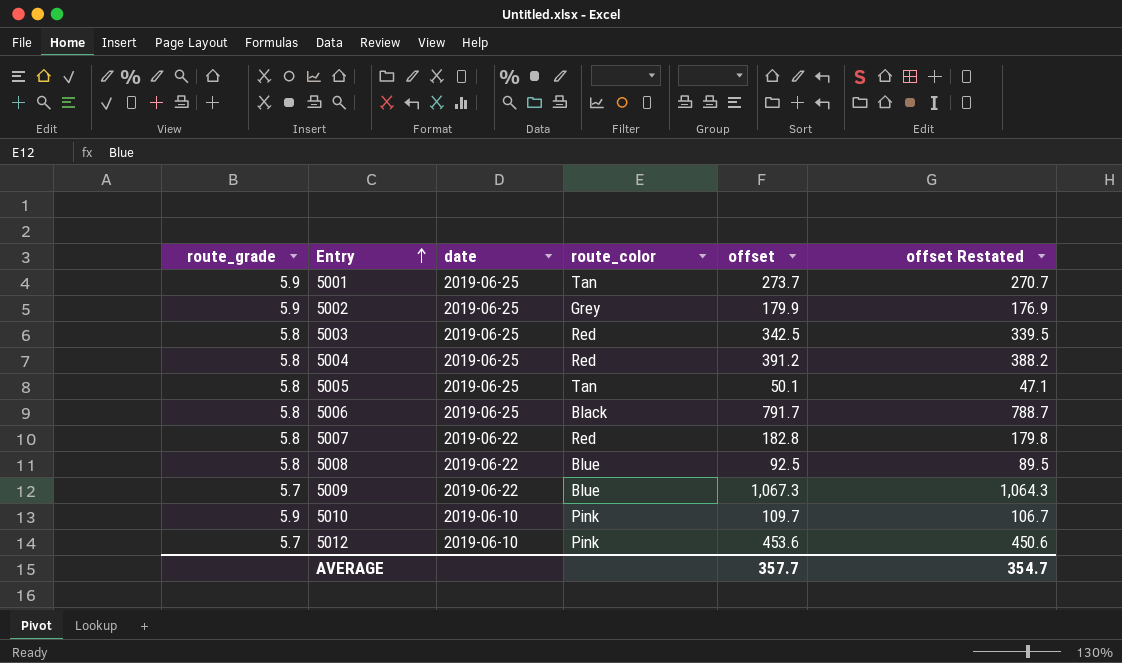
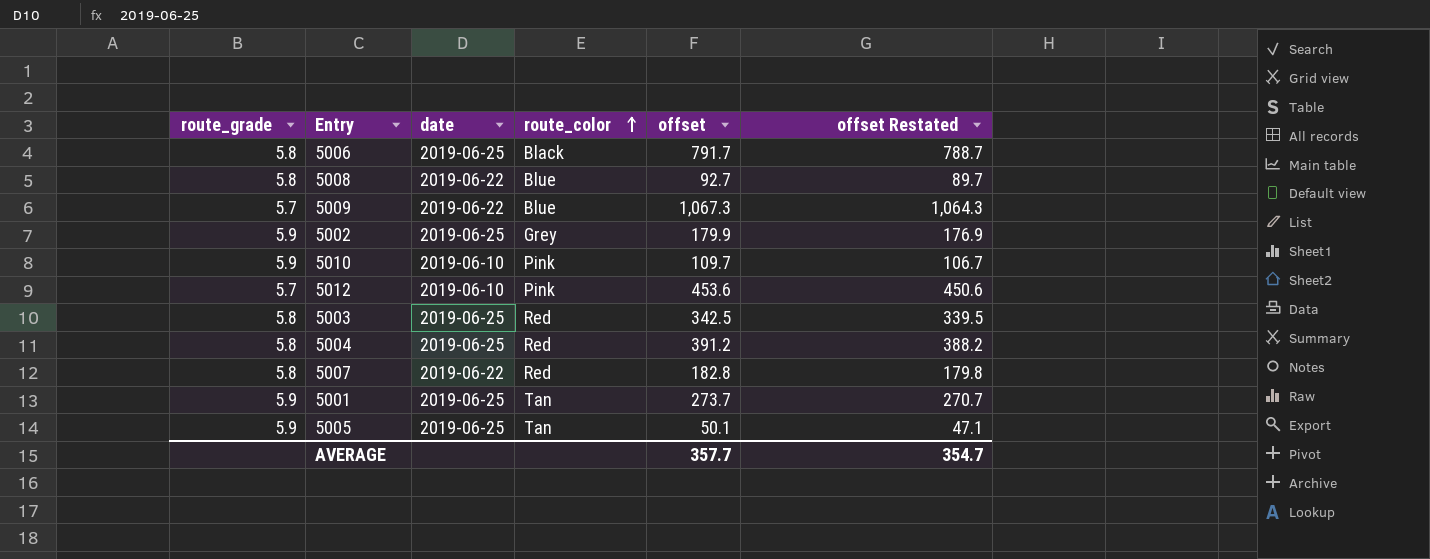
row order: Entry ascending -> route_color ascending
5008 | offset: 92.5 -> 92.7
5008 | offset Restated: 89.5 -> 89.7
5005 | route_grade: 5.8 -> 5.9

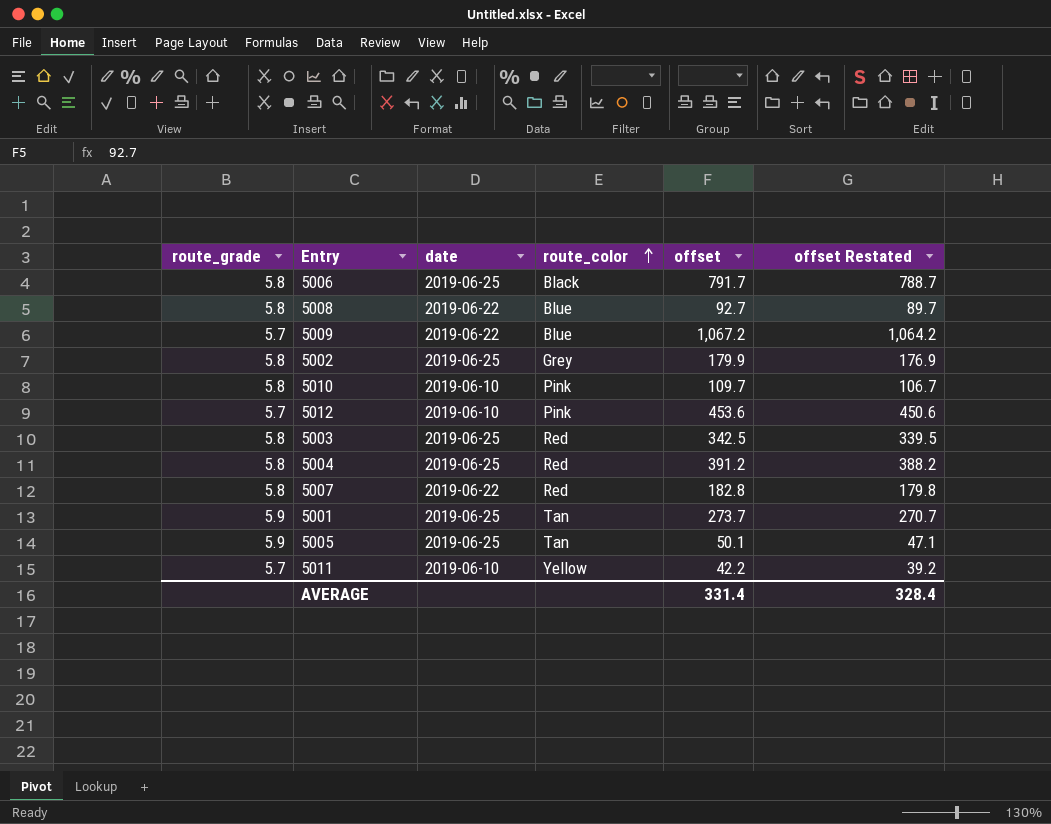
5009 | offset: 1,067.3 -> 1,067.2
5009 | offset Restated: 1,064.3 -> 1,064.2
5002 | route_grade: 5.9 -> 5.8
5010 | route_grade: 5.9 -> 5.8
row 5011: none -> 5.7 | 2019-06-10 | Yellow | 42.2 | 39.2
AVERAGE | offset: 357.7 -> 331.4
AVERAGE | offset Restated: 354.7 -> 328.4

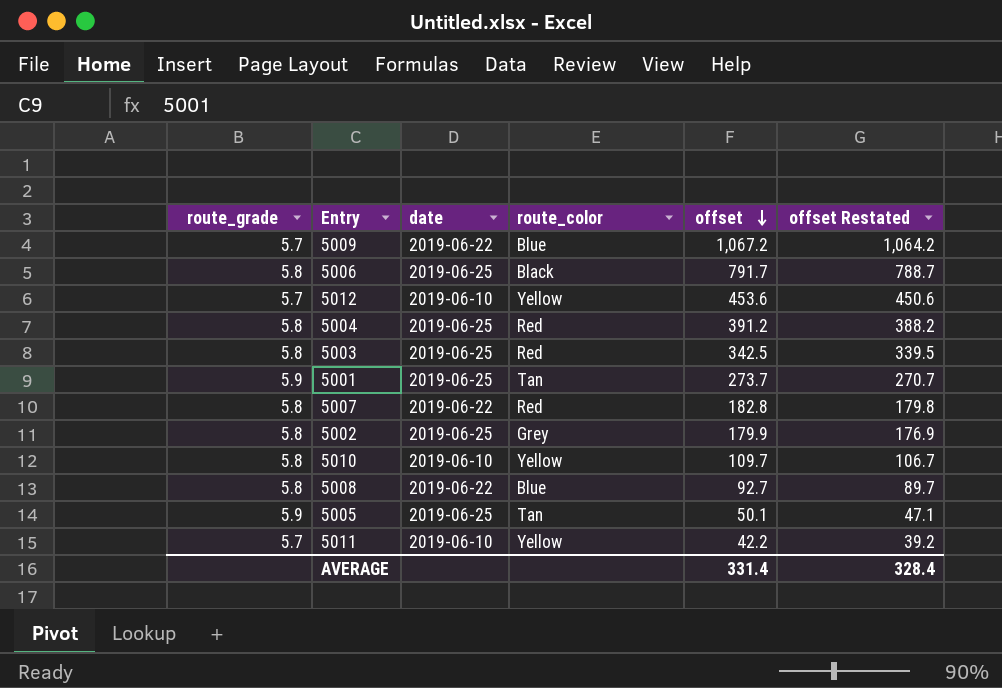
row order: route_color ascending -> offset descending
5012 | route_color: Pink -> Yellow
5010 | route_color: Pink -> Yellow

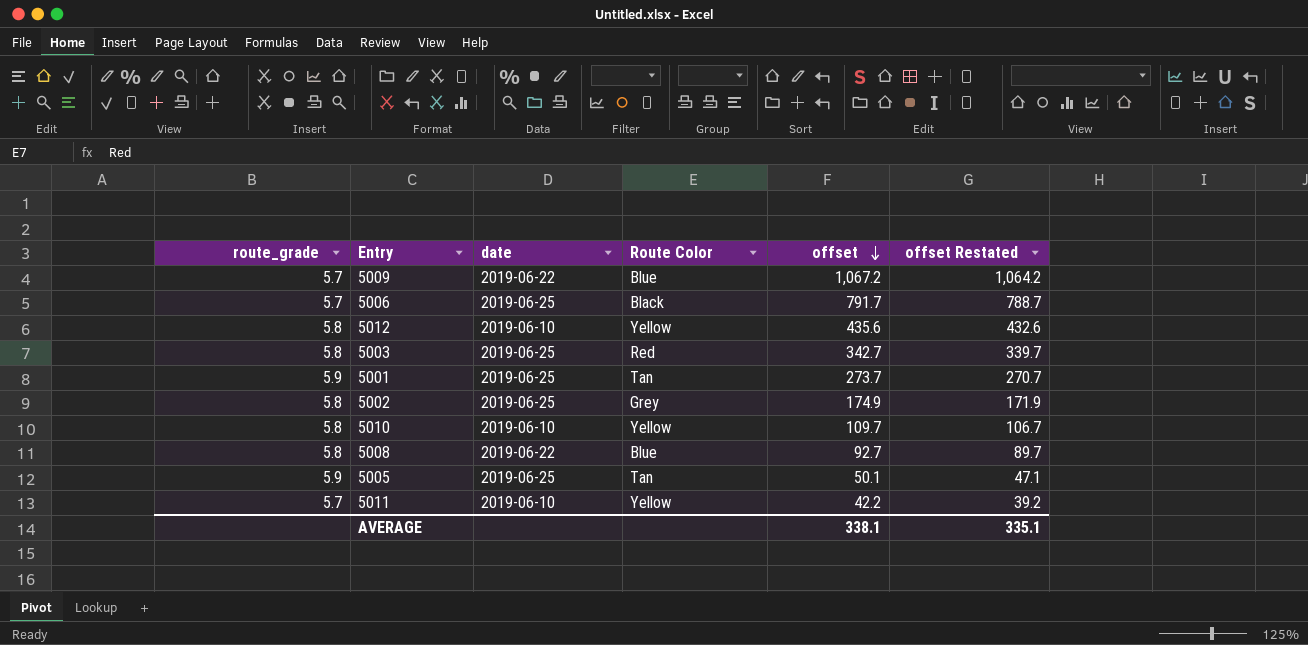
column name: route_color -> Route Color
row 5004: 5.8 | 2019-06-25 | Red | 391.2 | 388.2 -> none
row 5007: 5.8 | 2019-06-22 | Red | 182.8 | 179.8 -> none
5006 | route_grade: 5.8 -> 5.7
5012 | route_grade: 5.7 -> 5.8
5012 | offset: 453.6 -> 435.6
5012 | offset Restated: 450.6 -> 432.6
5003 | offset: 342.5 -> 342.7
5003 | offset Restated: 339.5 -> 339.7
5002 | offset: 179.9 -> 174.9
5002 | offset Restated: 176.9 -> 171.9
AVERAGE | offset: 331.4 -> 338.1
AVERAGE | offset Restated: 328.4 -> 335.1

